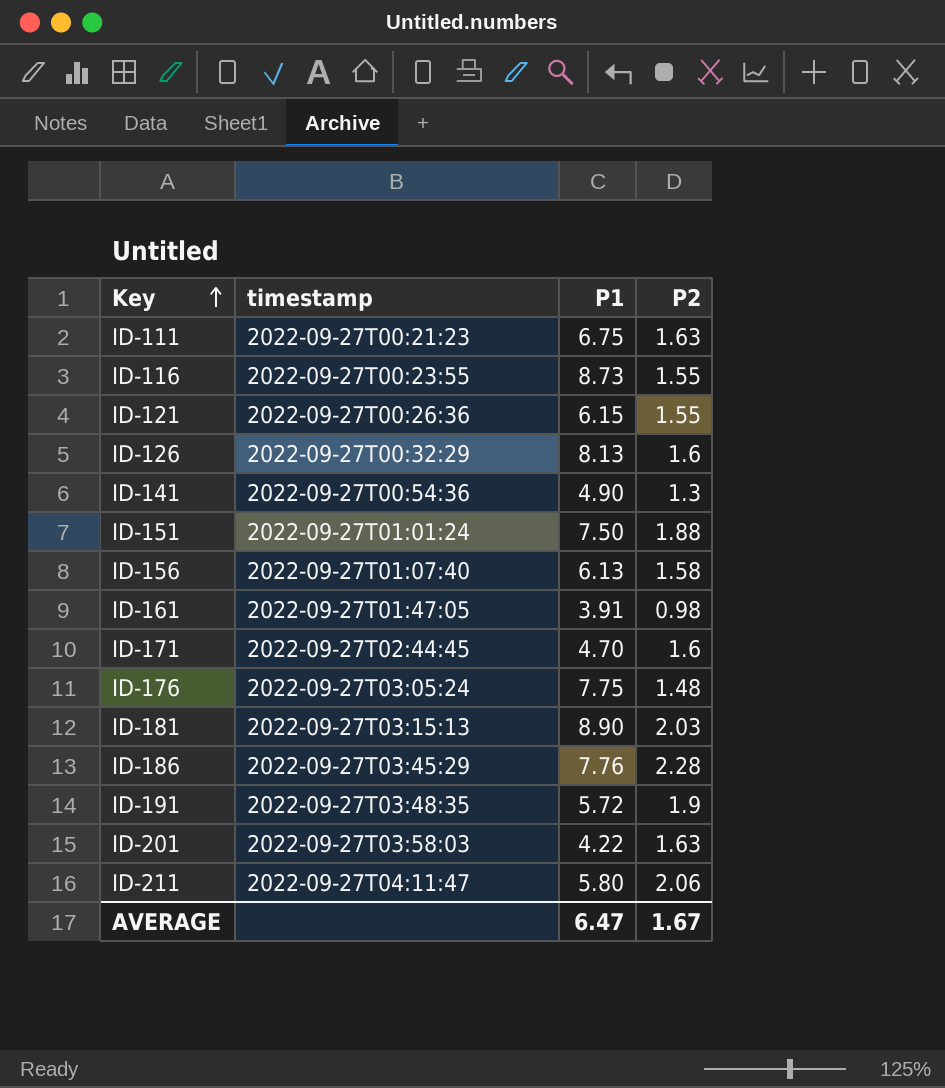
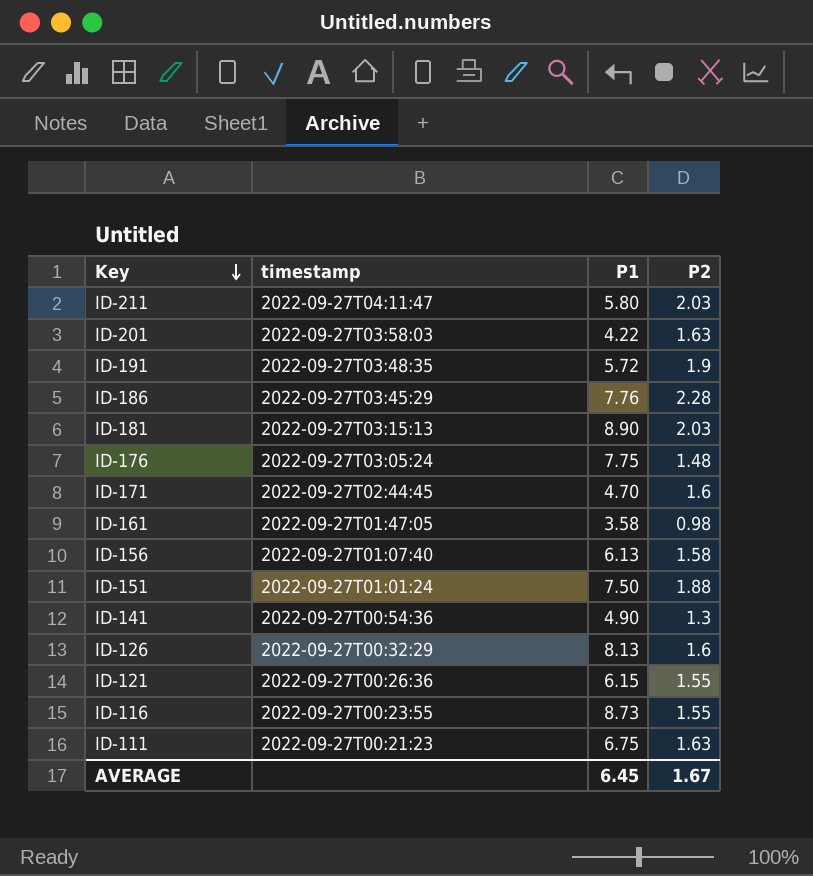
row order: Key ascending -> Key descending
ID-211 | P2: 2.06 -> 2.03
ID-161 | P1: 3.91 -> 3.58
AVERAGE | P1: 6.47 -> 6.45

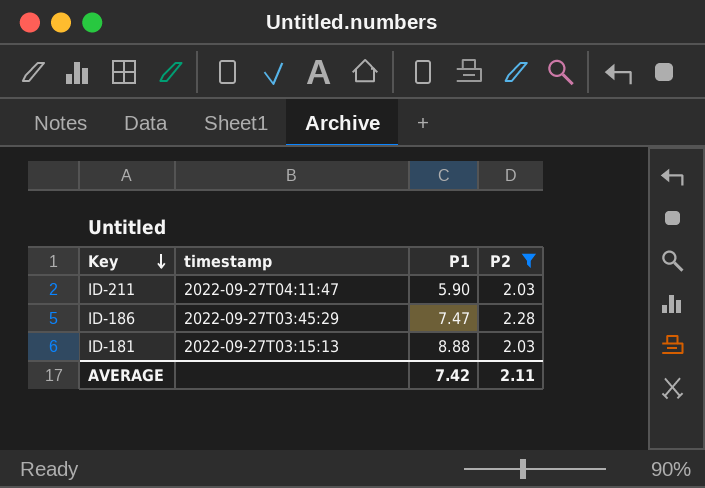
filter: none -> P2 >= 2.03
ID-211 | P1: 5.80 -> 5.90
ID-186 | P1: 7.76 -> 7.47
ID-181 | P1: 8.90 -> 8.88
AVERAGE | P1: 6.45 -> 7.42
AVERAGE | P2: 1.67 -> 2.11

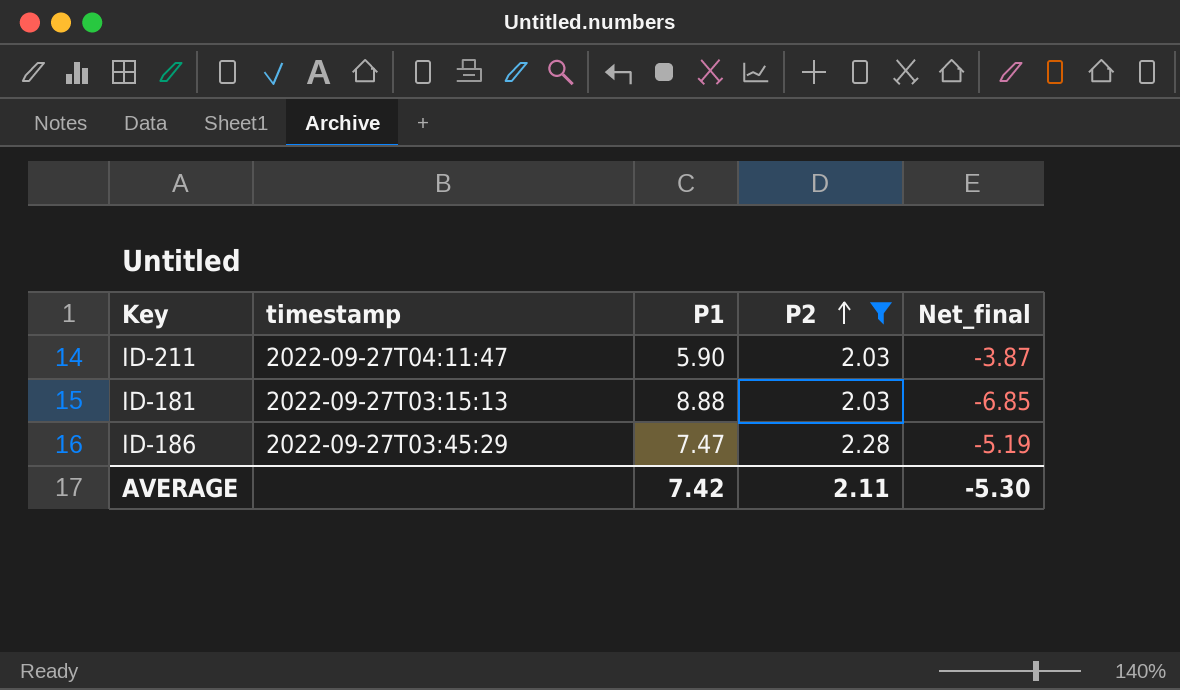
row order: Key descending -> P2 ascending
column Net_final | formula: none -> [P2] - [P1]

